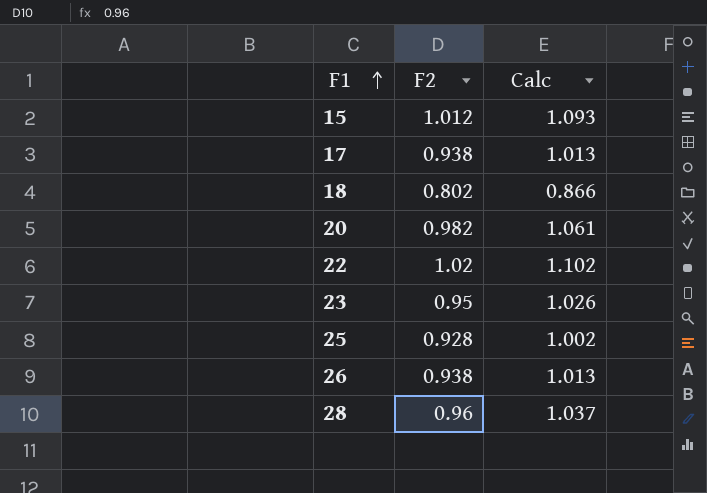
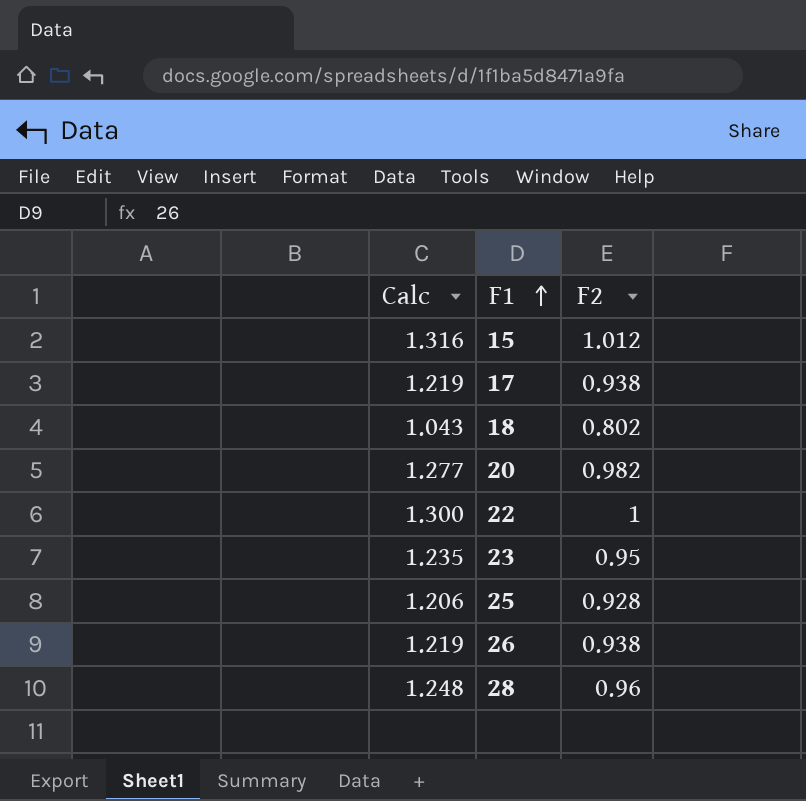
column Calc | formula: [F2] * 1.08 -> [F2] * 1.3
column Calc | position: 3 -> 1
22 | F2: 1.02 -> 1

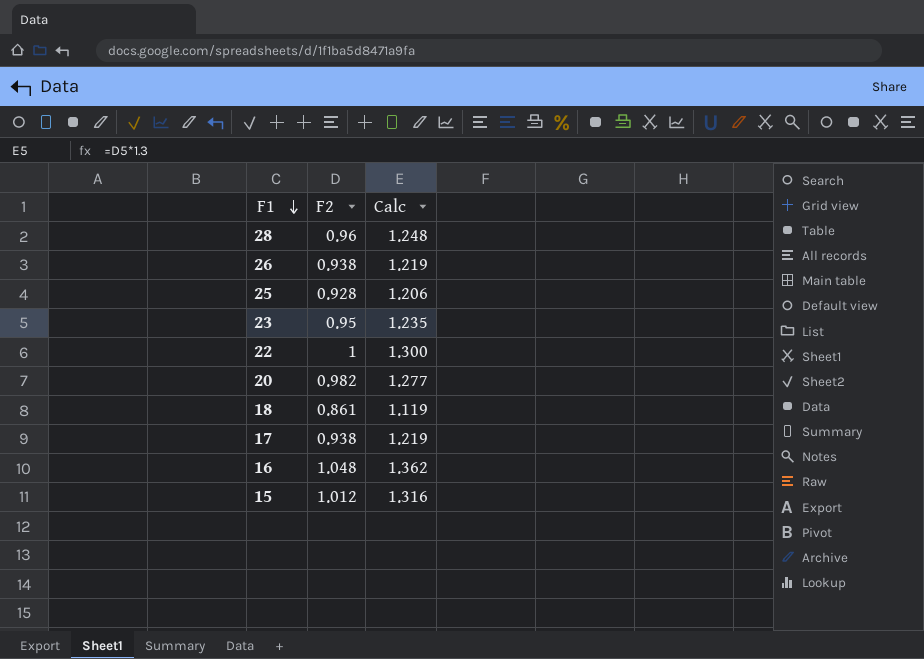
row order: F1 ascending -> F1 descending
column Calc | position: 1 -> 3
18 | F2: 0.802 -> 0.861
18 | Calc: 1.043 -> 1.119
row 16: none -> 1.048 | 1.362

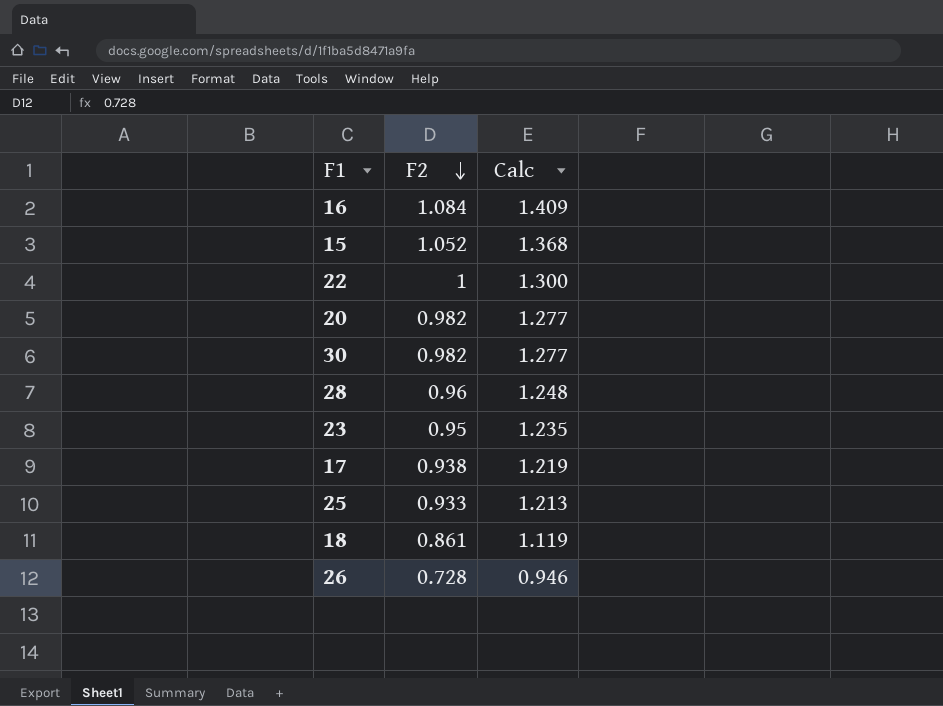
row order: F1 descending -> F2 descending
16 | F2: 1.048 -> 1.084
16 | Calc: 1.362 -> 1.409
15 | F2: 1.012 -> 1.052
15 | Calc: 1.316 -> 1.368
row 30: none -> 0.982 | 1.277
25 | F2: 0.928 -> 0.933
25 | Calc: 1.206 -> 1.213
26 | F2: 0.938 -> 0.728
26 | Calc: 1.219 -> 0.946

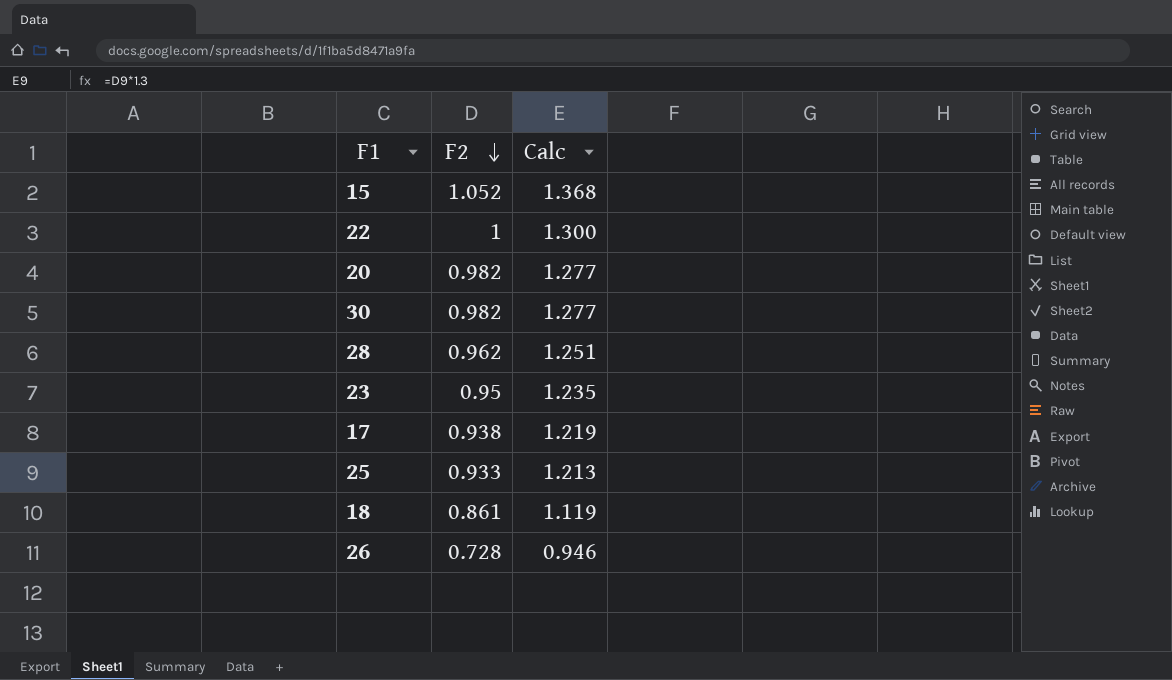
row 16: 1.084 | 1.409 -> none
28 | F2: 0.96 -> 0.962
28 | Calc: 1.248 -> 1.251

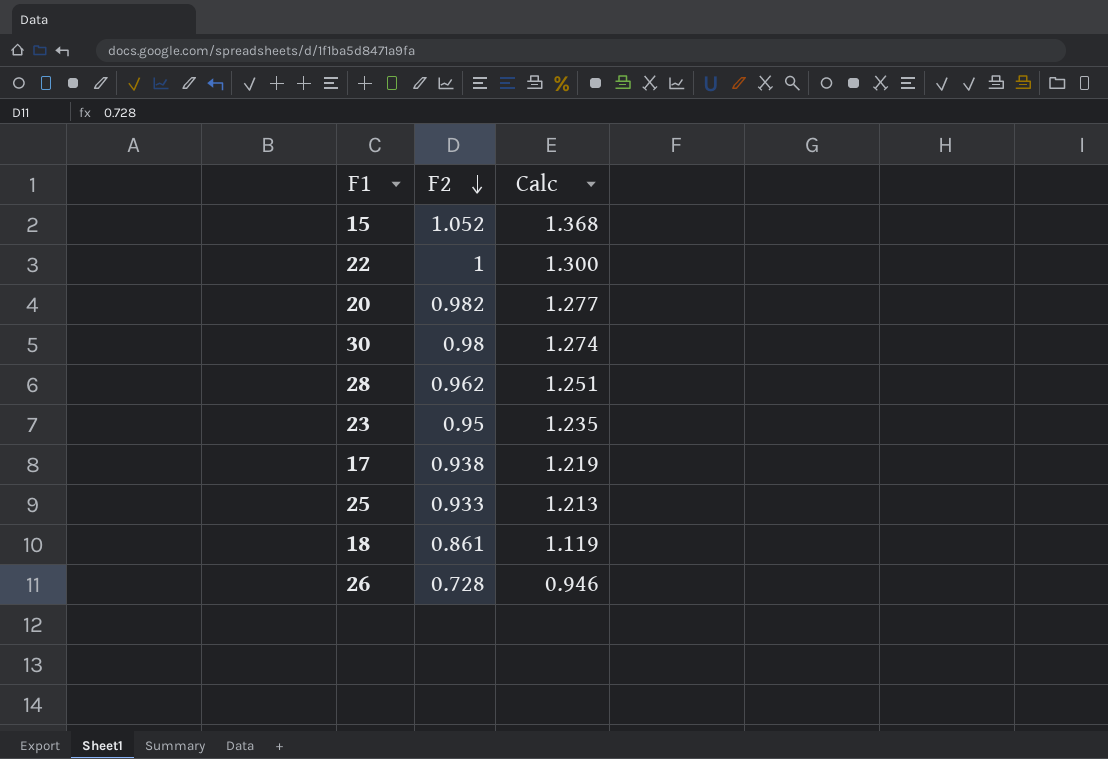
30 | F2: 0.982 -> 0.98
30 | Calc: 1.277 -> 1.274

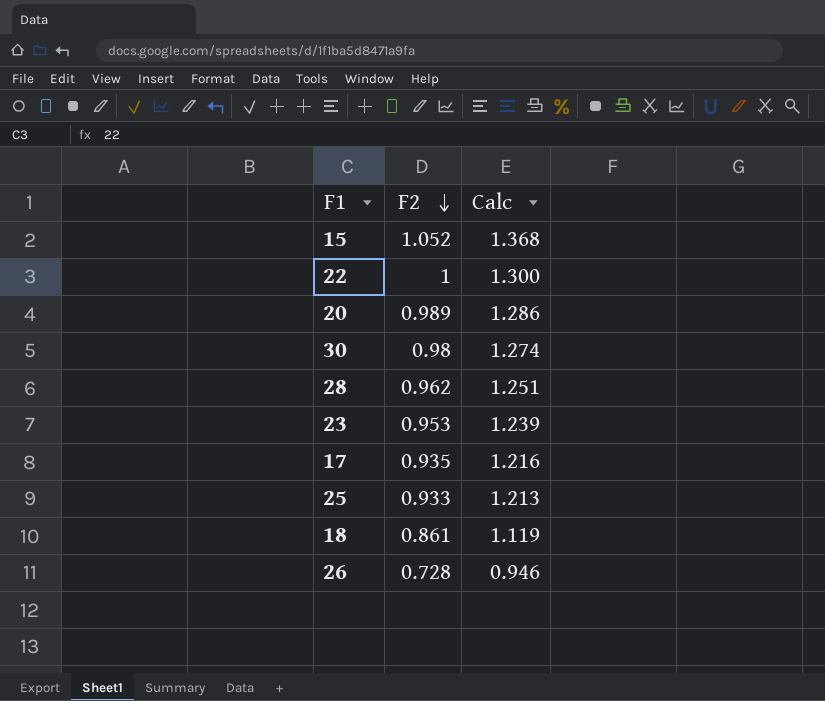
20 | F2: 0.982 -> 0.989
20 | Calc: 1.277 -> 1.286
23 | F2: 0.95 -> 0.953
23 | Calc: 1.235 -> 1.239
17 | F2: 0.938 -> 0.935
17 | Calc: 1.219 -> 1.216

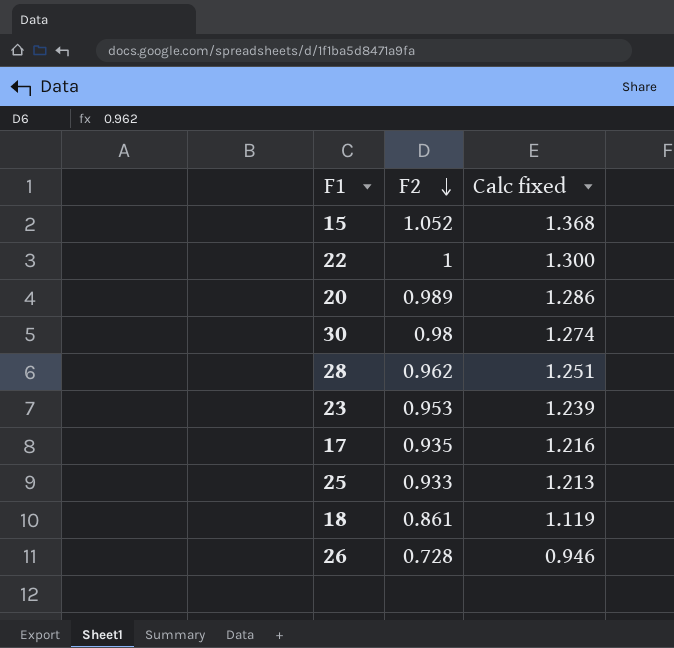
column name: Calc -> Calc fixed

